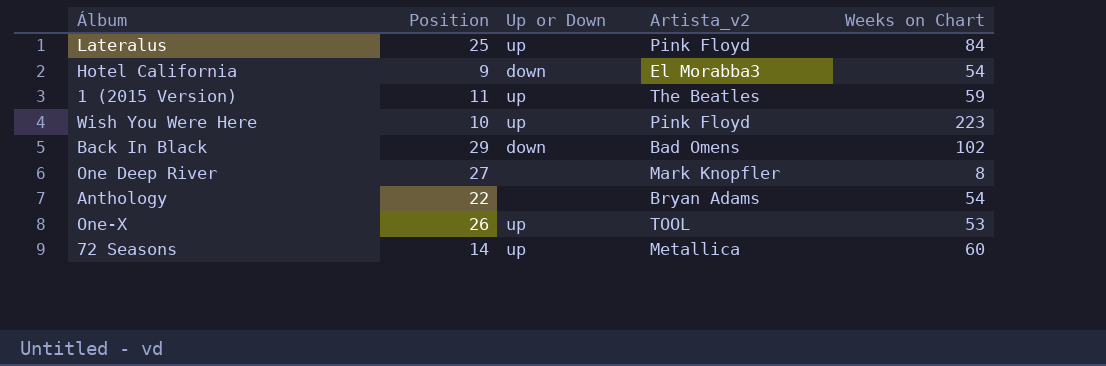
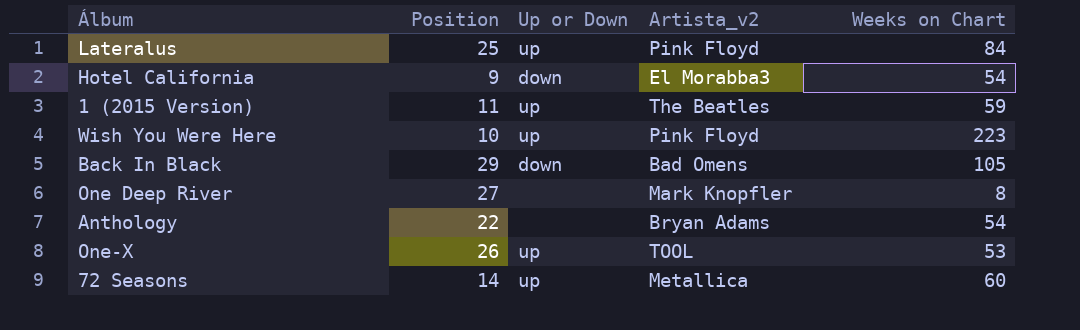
Back In Black | Weeks on Chart: 102 -> 105

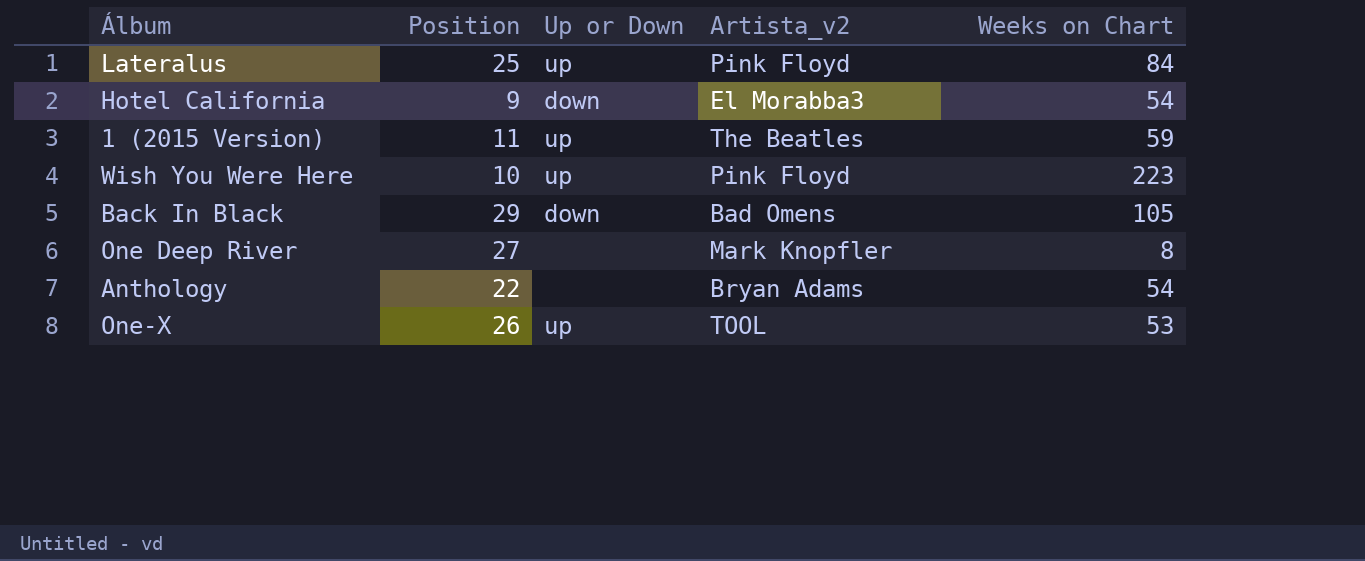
row 72 Seasons: 14 | up | Metallica | 60 -> none

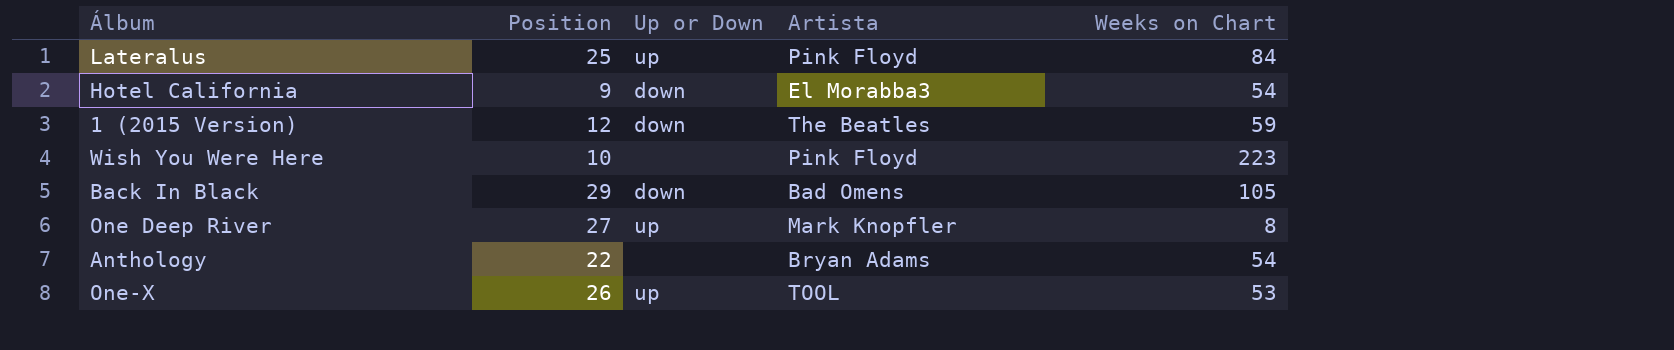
column name: Artista_v2 -> Artista
1 (2015 Version) | Position: 11 -> 12
1 (2015 Version) | Up or Down: up -> down
Wish You Were Here | Up or Down: up -> none
One Deep River | Up or Down: none -> up

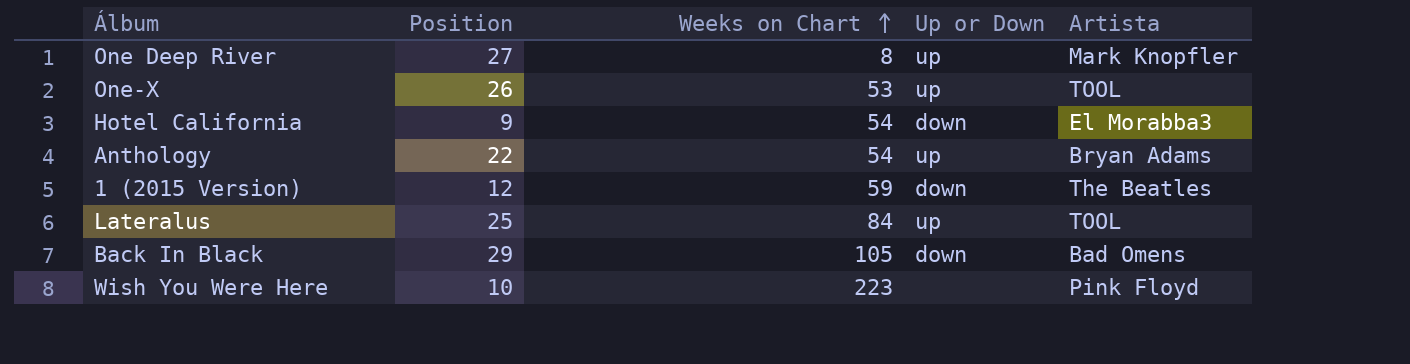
row order: none -> Weeks on Chart ascending
column Weeks on Chart | position: 5 -> 3
Anthology | Up or Down: none -> up
Lateralus | Artista: Pink Floyd -> TOOL

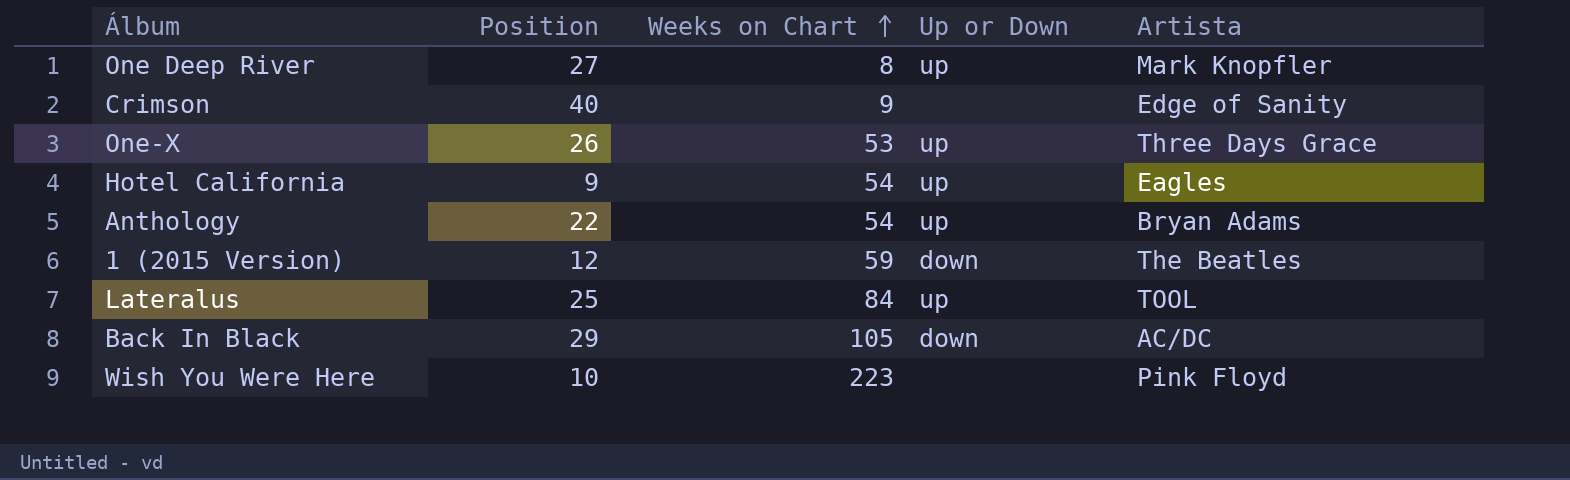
row Crimson: none -> 40 | 9 | none | Edge of Sanity
One-X | Artista: TOOL -> Three Days Grace
Hotel California | Up or Down: down -> up
Hotel California | Artista: El Morabba3 -> Eagles
Back In Black | Artista: Bad Omens -> AC/DC

